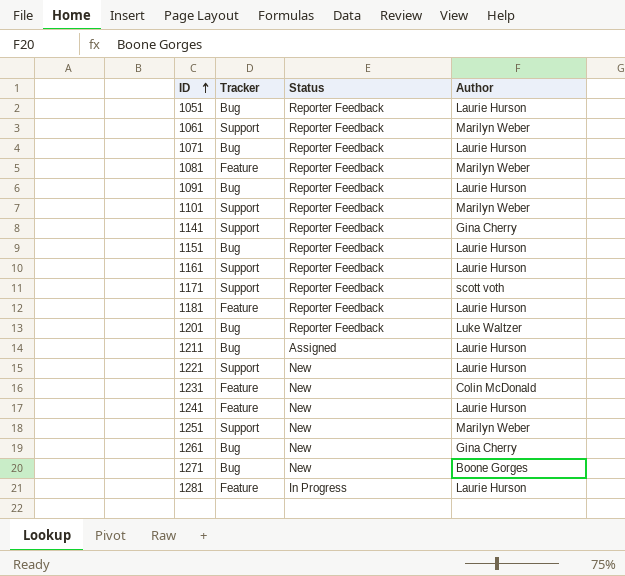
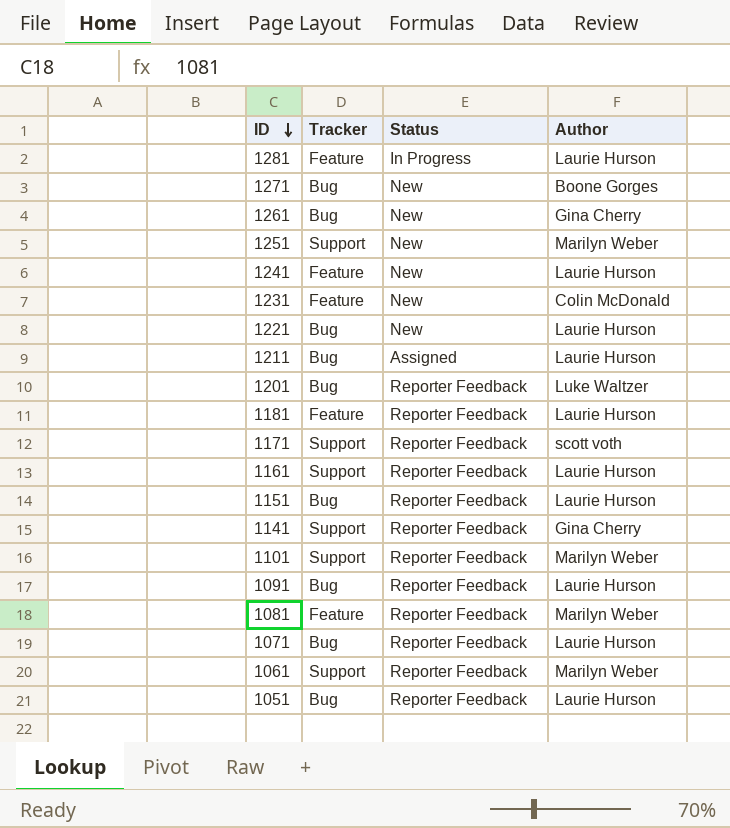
row order: ID ascending -> ID descending
1221 | Tracker: Support -> Bug

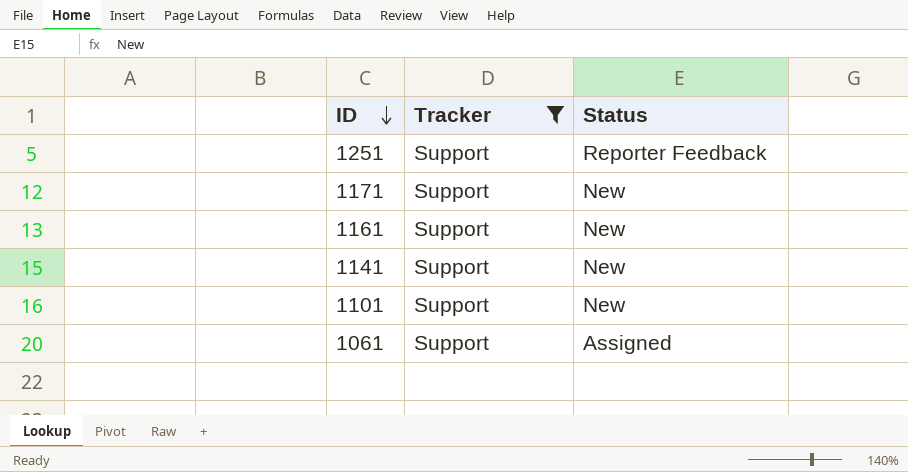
filter: none -> Tracker = Support
column Author | position: 4 -> none
1251 | Status: New -> Reporter Feedback
1171 | Status: Reporter Feedback -> New
1161 | Status: Reporter Feedback -> New
1141 | Status: Reporter Feedback -> New
1101 | Status: Reporter Feedback -> New
1061 | Status: Reporter Feedback -> Assigned

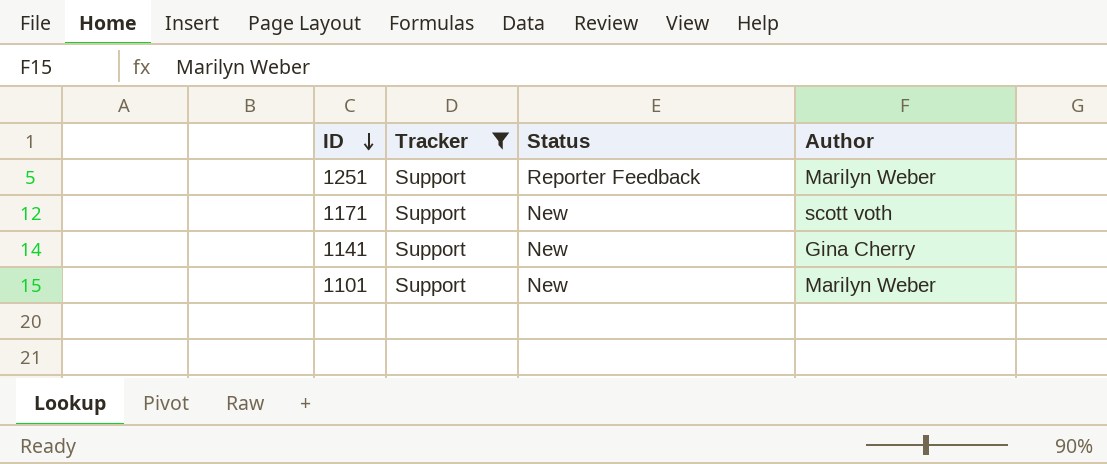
column Author | position: none -> 4
row 1161: Support | New -> none
row 1061: Support | Assigned -> none

